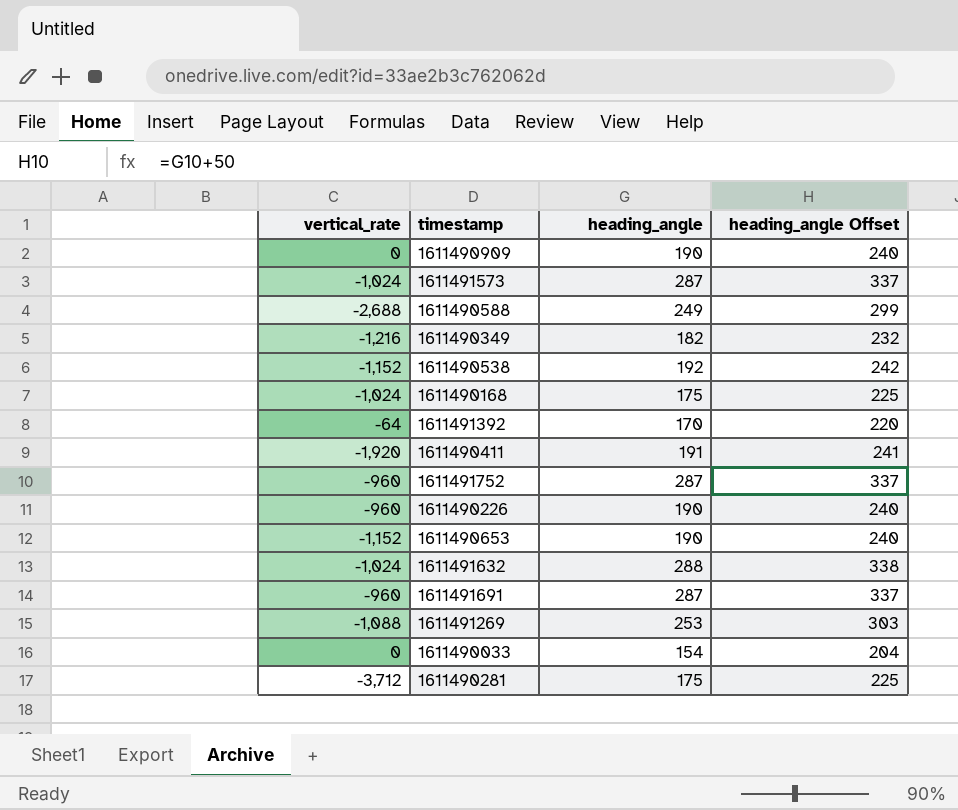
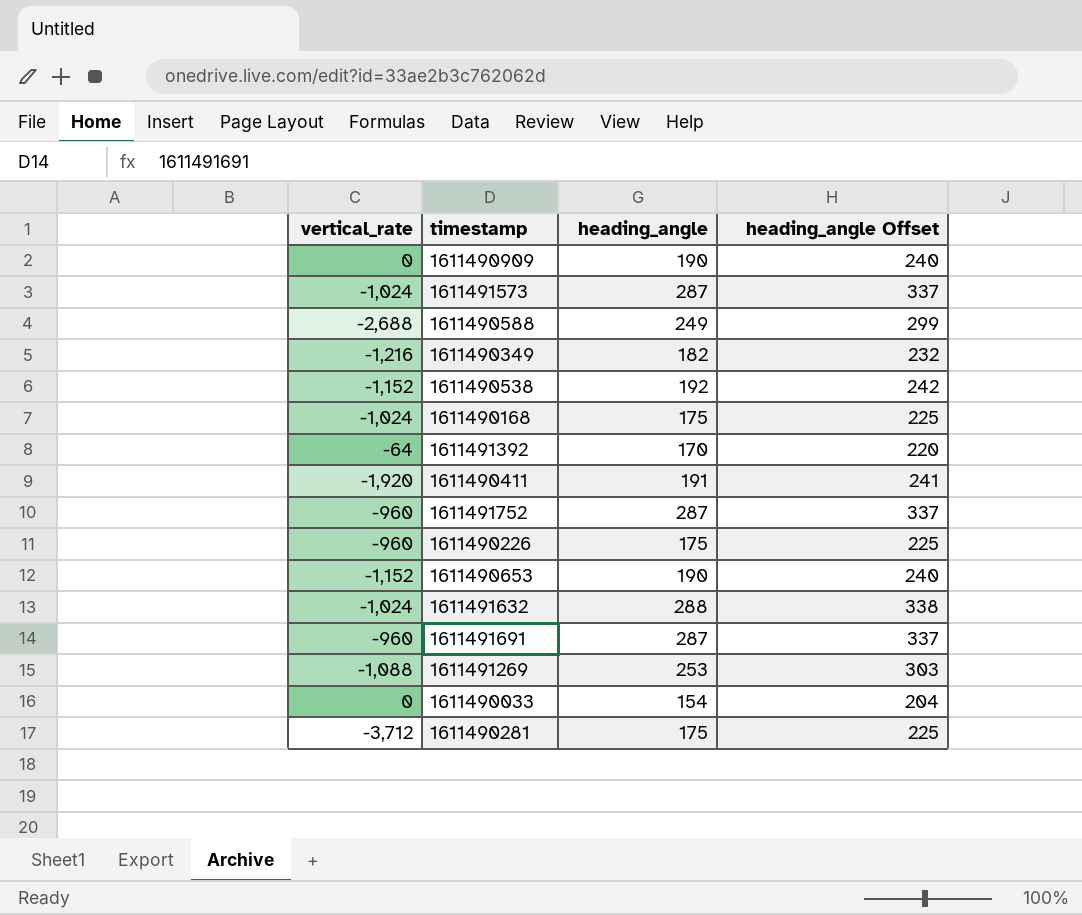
1611490226 | heading_angle: 190 -> 175
1611490226 | heading_angle Offset: 240 -> 225

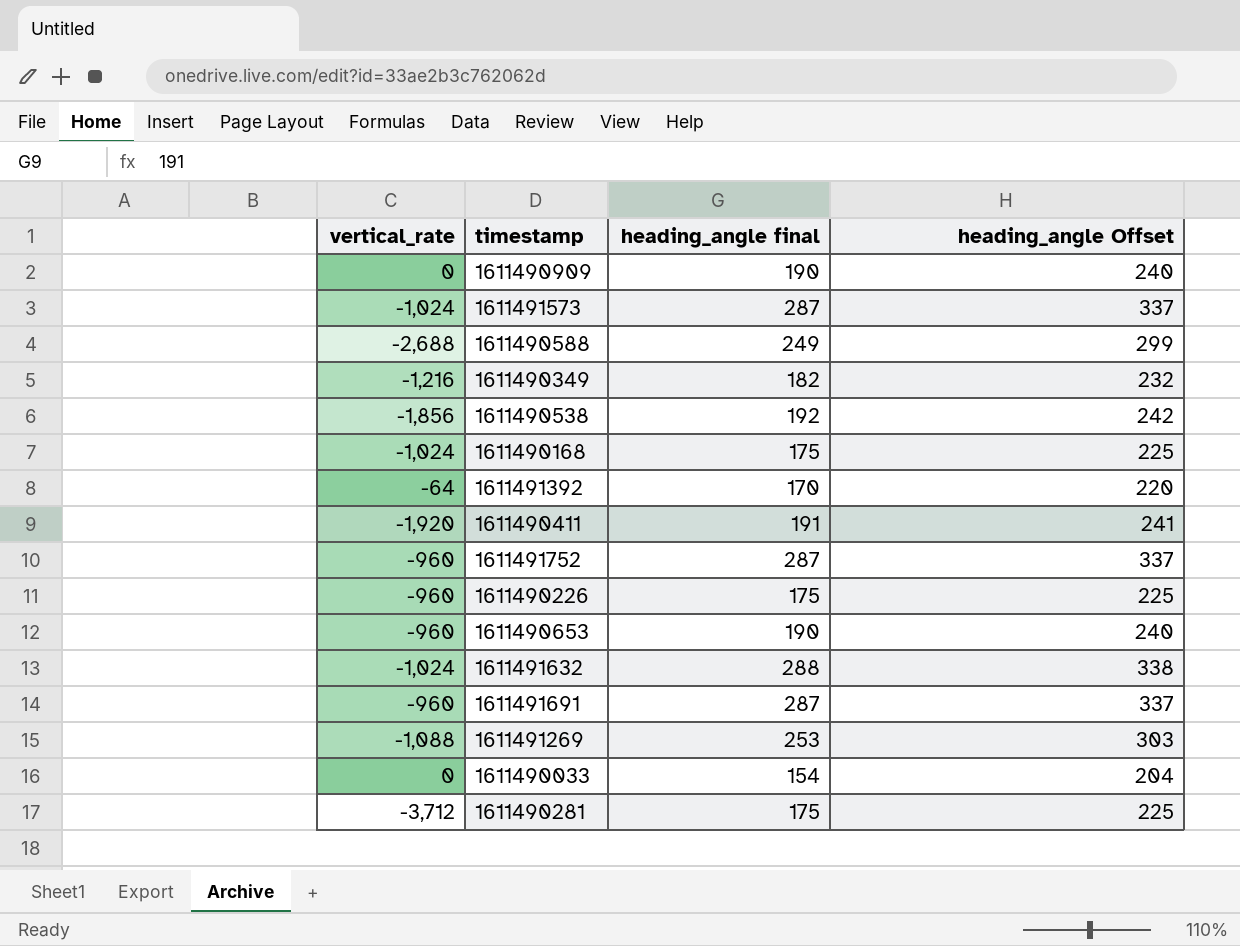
column name: heading_angle -> heading_angle final
1611490538 | vertical_rate: -1,152 -> -1,856
1611490653 | vertical_rate: -1,152 -> -960

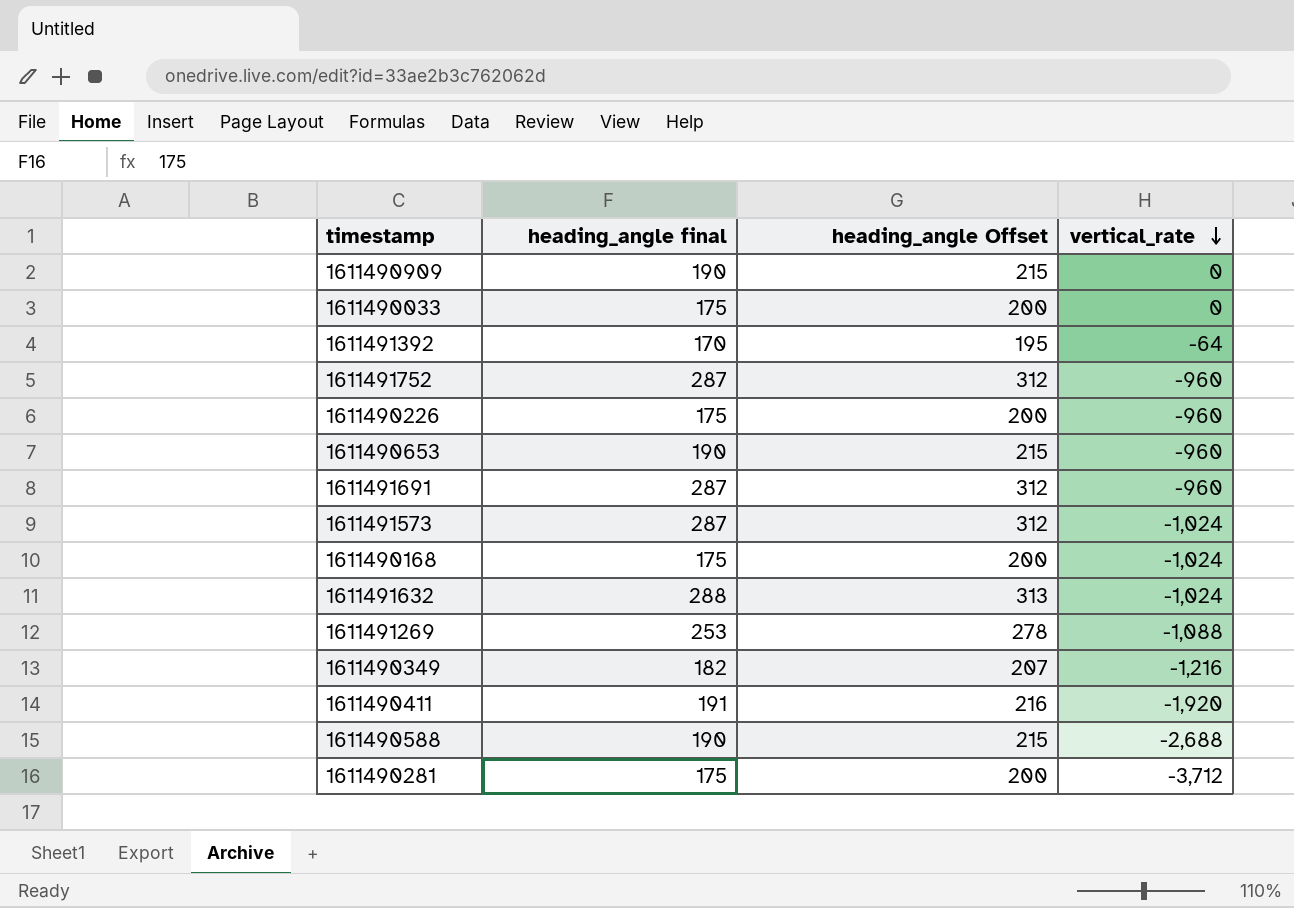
row order: none -> vertical_rate descending
column heading_angle Offset | formula: [heading_angle final] + 50 -> [heading_angle final] + 25
column vertical_rate | position: 1 -> 4
row 1611490538: -1,856 | 192 | 242 -> none
1611490033 | heading_angle final: 154 -> 175
1611490588 | heading_angle final: 249 -> 190

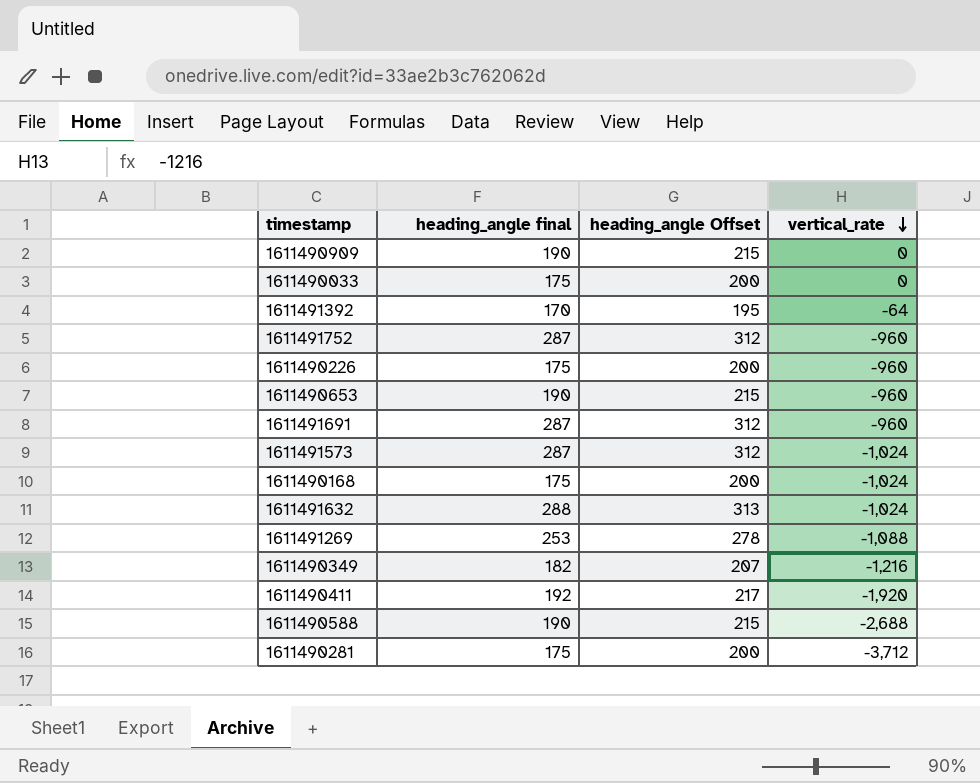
1611490411 | heading_angle final: 191 -> 192
1611490411 | heading_angle Offset: 216 -> 217

